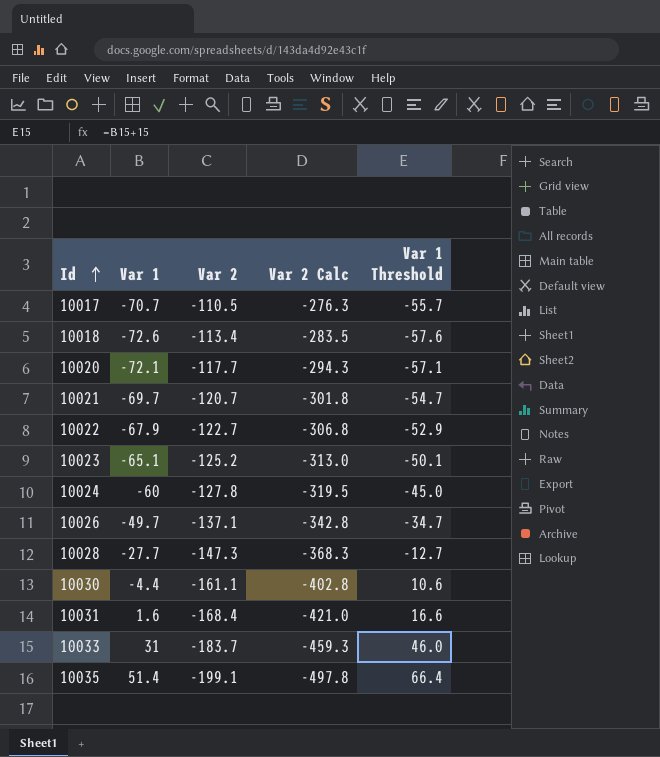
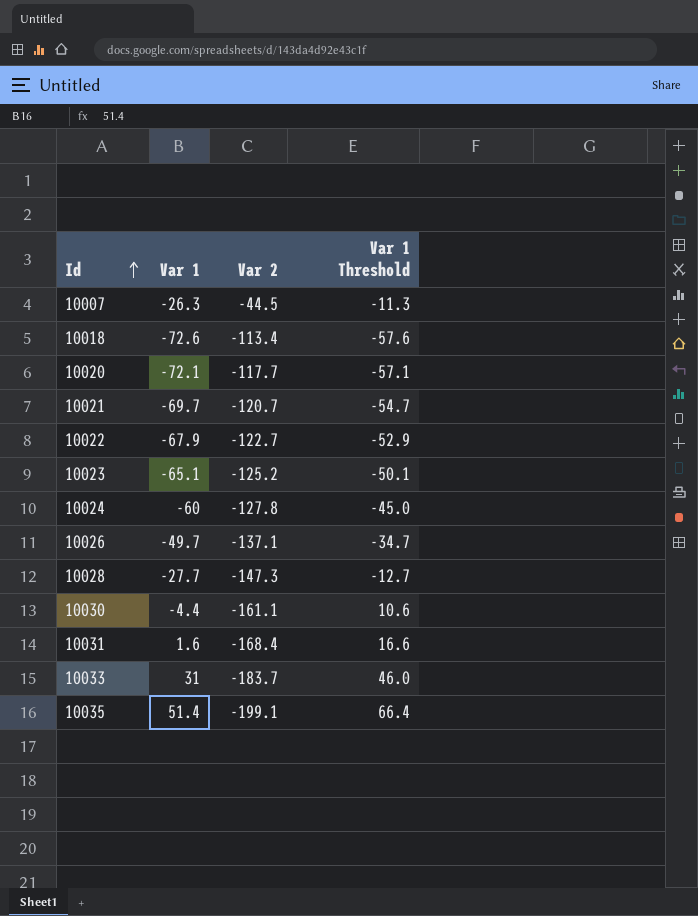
column Var 2 Calc | formula: [Var 2] * 2.5 -> none
row 10017: -70.7 | -110.5 | -276.3 | -55.7 -> none
row 10007: none -> -26.3 | -44.5 | -11.3

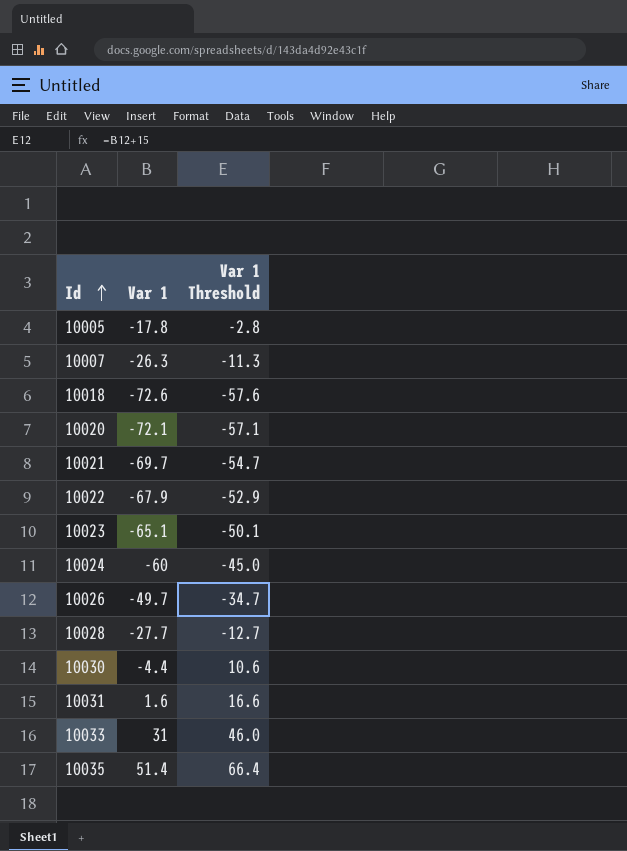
column Var 2 | position: 3 -> none
row 10005: none -> -17.8 | -2.8

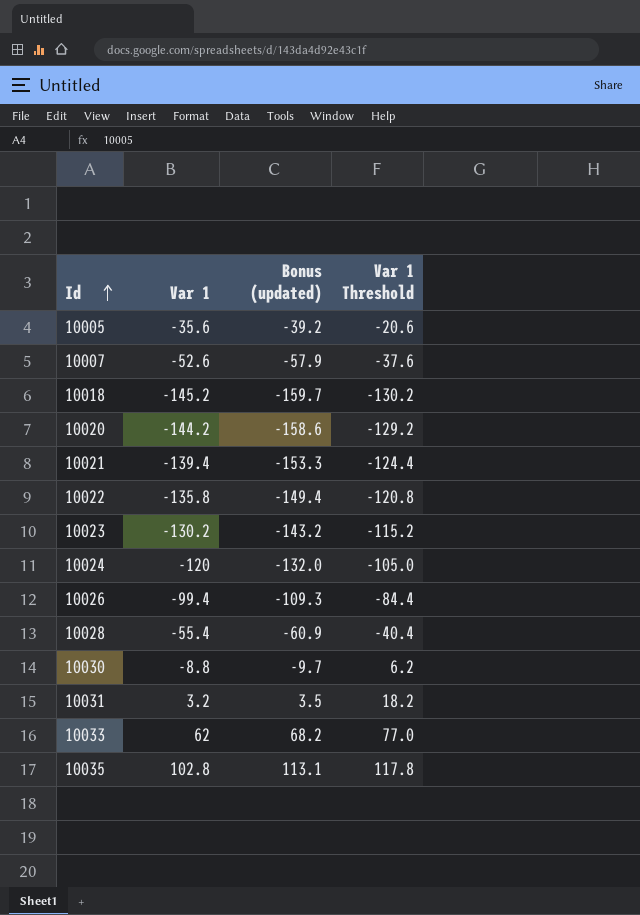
column Bonus (updated) | formula: none -> [Var 1] * 1.1
10005 | Var 1: -17.8 -> -35.6
10005 | Var 1 Threshold: -2.8 -> -20.6
10007 | Var 1: -26.3 -> -52.6
10007 | Var 1 Threshold: -11.3 -> -37.6
10018 | Var 1: -72.6 -> -145.2
10018 | Var 1 Threshold: -57.6 -> -130.2
10020 | Var 1: -72.1 -> -144.2
10020 | Var 1 Threshold: -57.1 -> -129.2
10021 | Var 1: -69.7 -> -139.4
10021 | Var 1 Threshold: -54.7 -> -124.4
10022 | Var 1: -67.9 -> -135.8
10022 | Var 1 Threshold: -52.9 -> -120.8
10023 | Var 1: -65.1 -> -130.2
10023 | Var 1 Threshold: -50.1 -> -115.2
10024 | Var 1: -60 -> -120
10024 | Var 1 Threshold: -45.0 -> -105.0
10026 | Var 1: -49.7 -> -99.4
10026 | Var 1 Threshold: -34.7 -> -84.4
10028 | Var 1: -27.7 -> -55.4
10028 | Var 1 Threshold: -12.7 -> -40.4
10030 | Var 1: -4.4 -> -8.8
10030 | Var 1 Threshold: 10.6 -> 6.2
10031 | Var 1: 1.6 -> 3.2
10031 | Var 1 Threshold: 16.6 -> 18.2
10033 | Var 1: 31 -> 62
10033 | Var 1 Threshold: 46.0 -> 77.0
10035 | Var 1: 51.4 -> 102.8
10035 | Var 1 Threshold: 66.4 -> 117.8

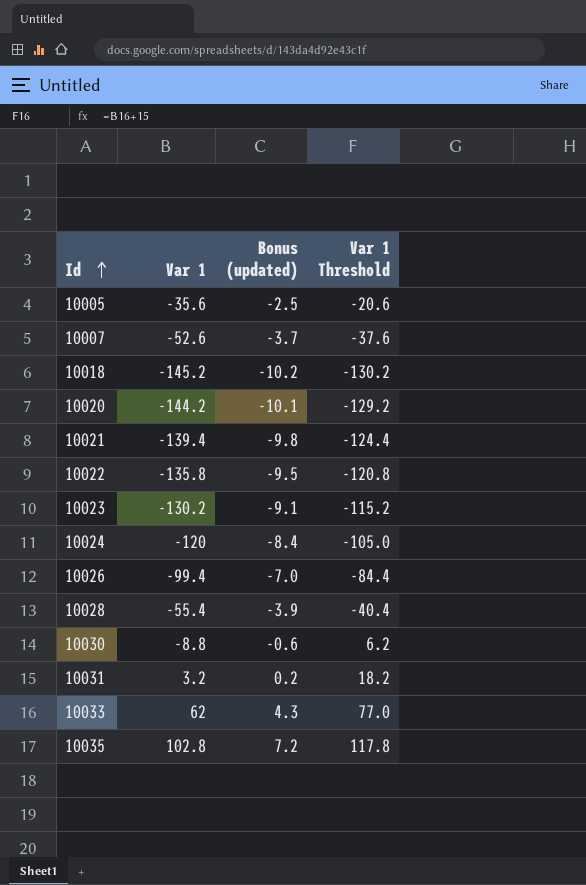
column Bonus (updated) | formula: [Var 1] * 1.1 -> [Var 1] * 0.07

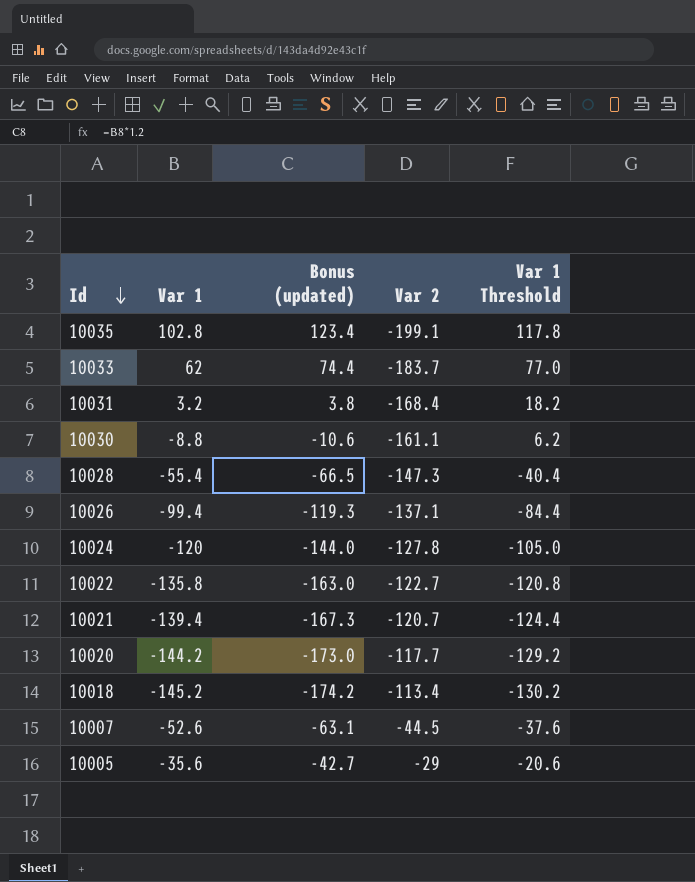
row order: Id ascending -> Id descending
column Bonus (updated) | formula: [Var 1] * 0.07 -> [Var 1] * 1.2
column Var 2 | position: none -> 4
row 10023: -130.2 | -9.1 | -115.2 -> none

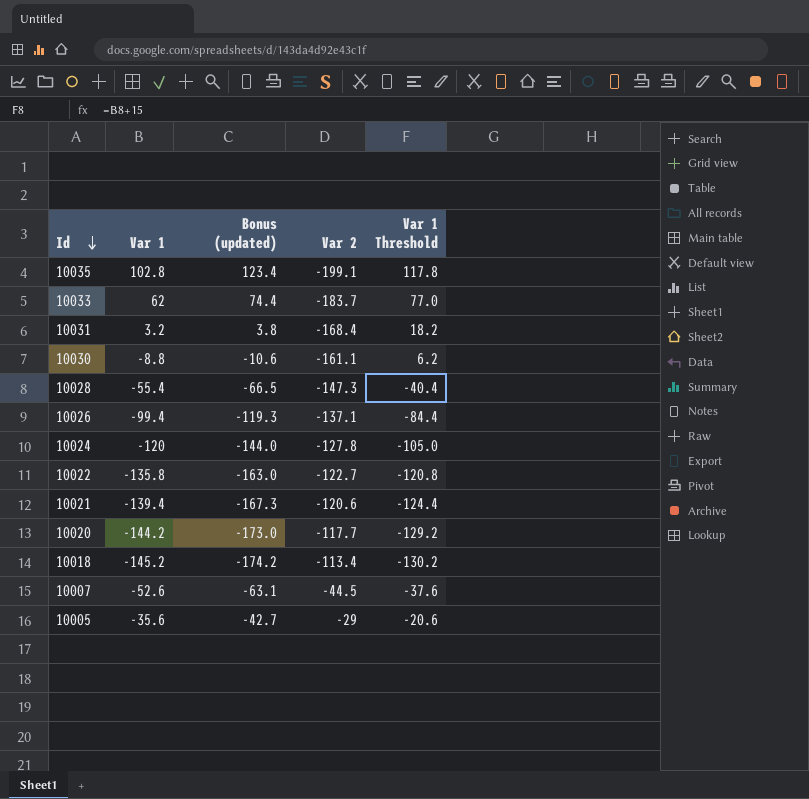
10021 | Var 2: -120.7 -> -120.6

